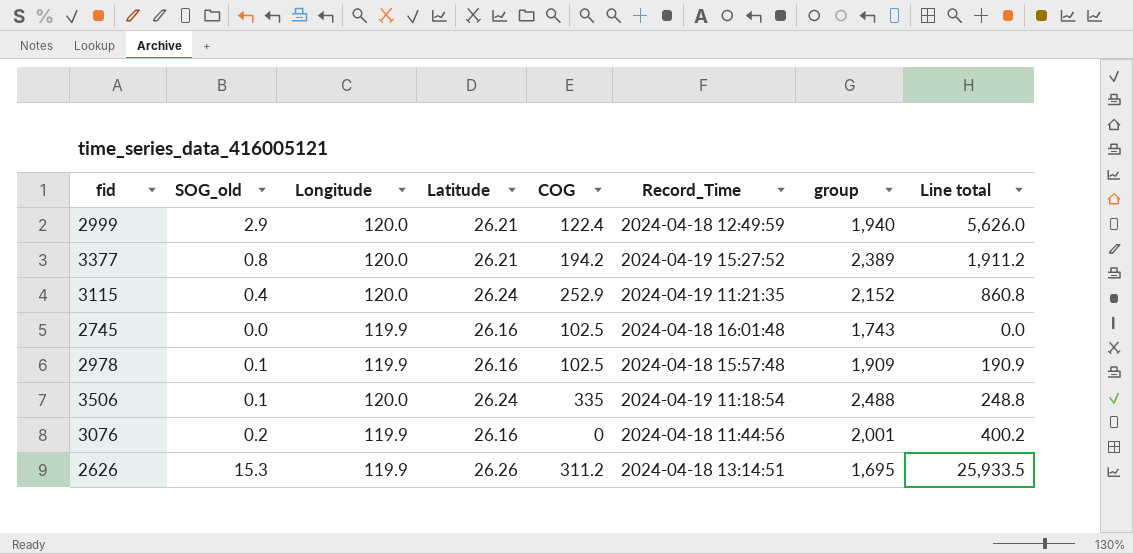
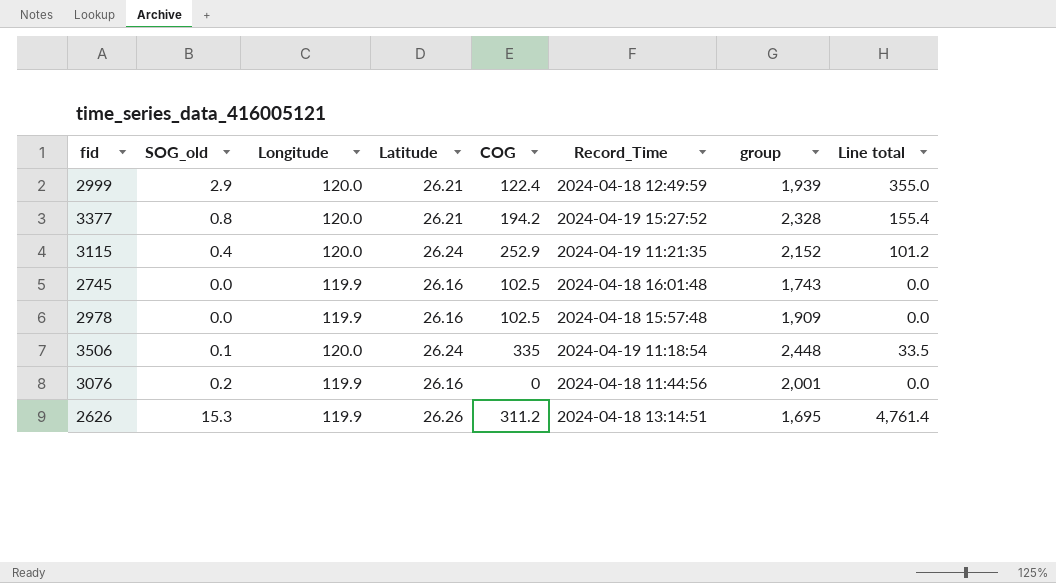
column Line total | formula: [SOG_old] * [group] -> [SOG_old] * [COG]
2999 | group: 1,940 -> 1,939
3377 | group: 2,389 -> 2,328
2978 | SOG_old: 0.1 -> 0.0
3506 | group: 2,488 -> 2,448

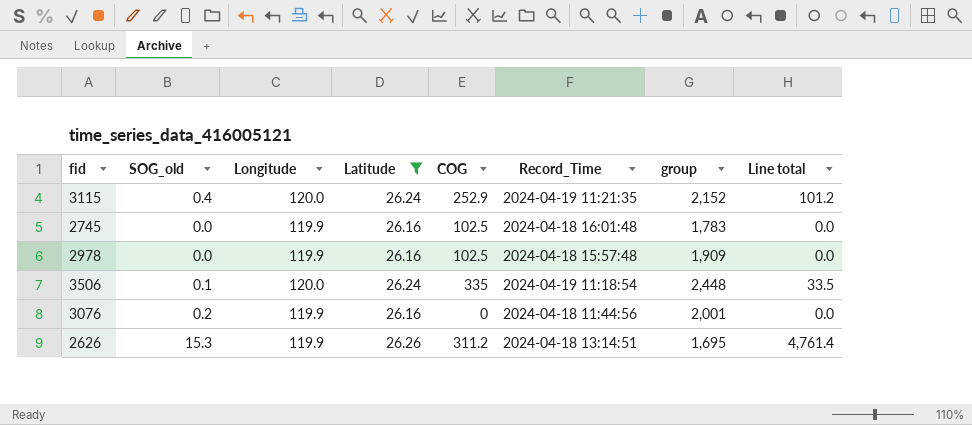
filter: none -> Latitude != 26.21
2745 | group: 1,743 -> 1,783

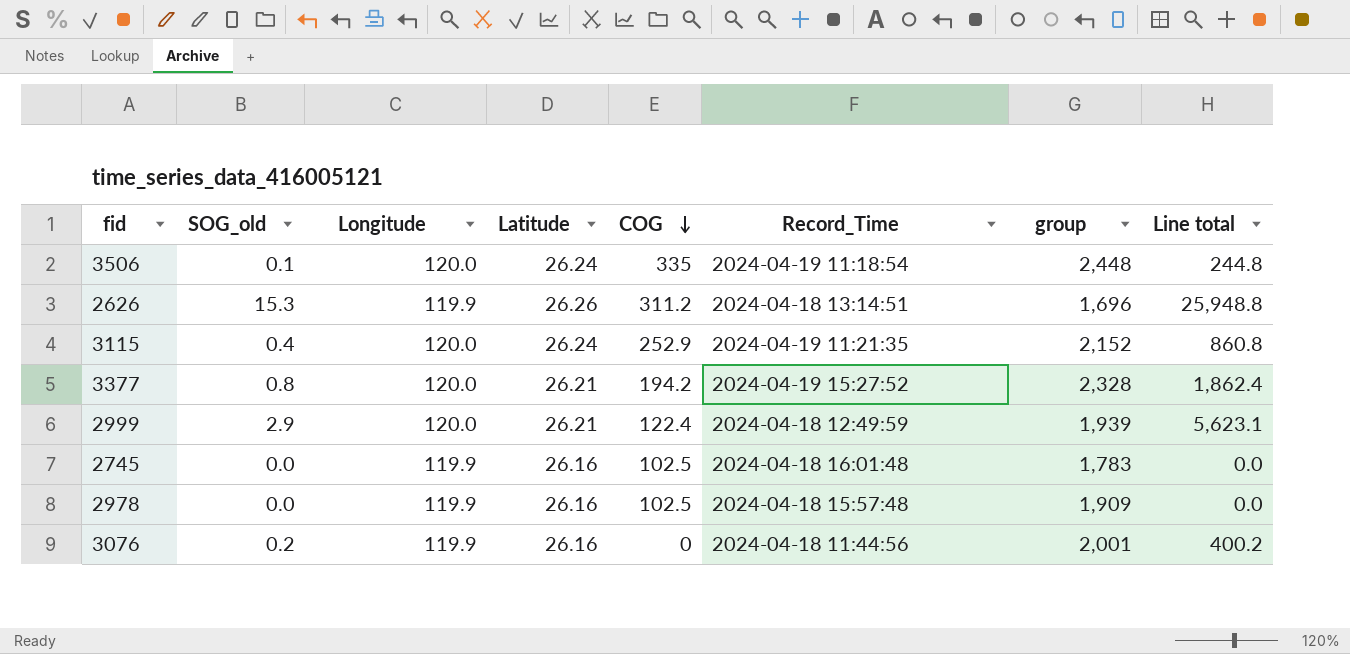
filter: Latitude != 26.21 -> none
row order: none -> COG descending
column Line total | formula: [SOG_old] * [COG] -> [SOG_old] * [group]
2626 | group: 1,695 -> 1,696

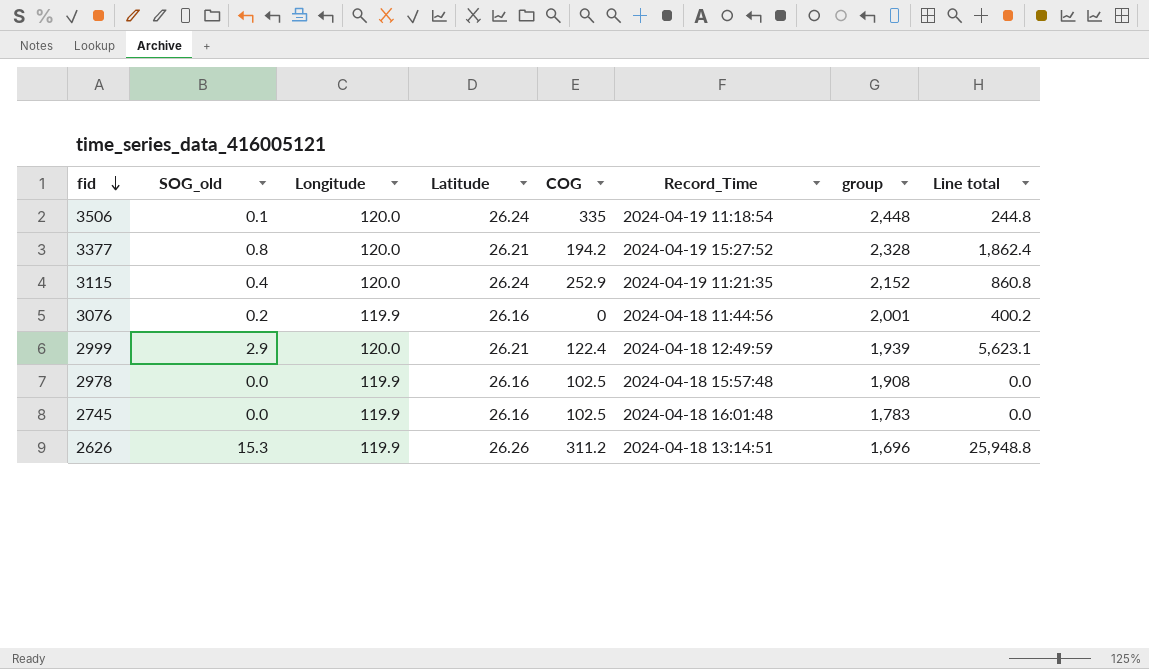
row order: COG descending -> fid descending
2978 | group: 1,909 -> 1,908

